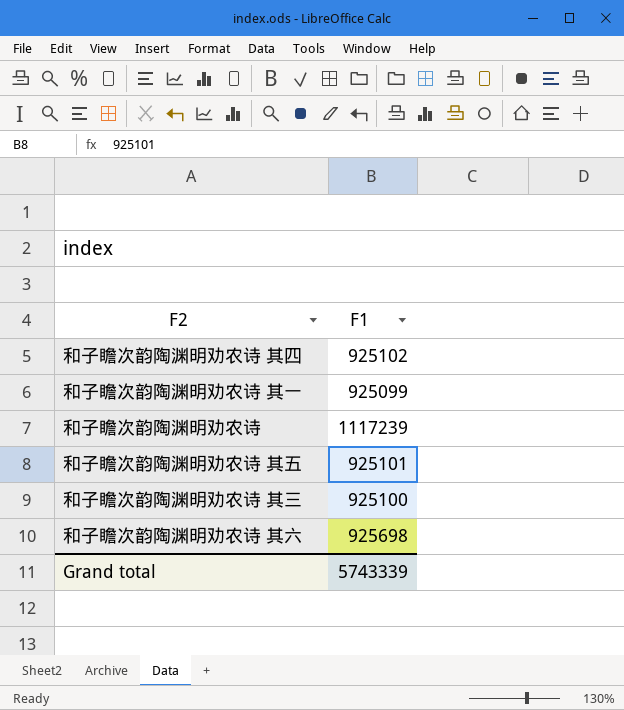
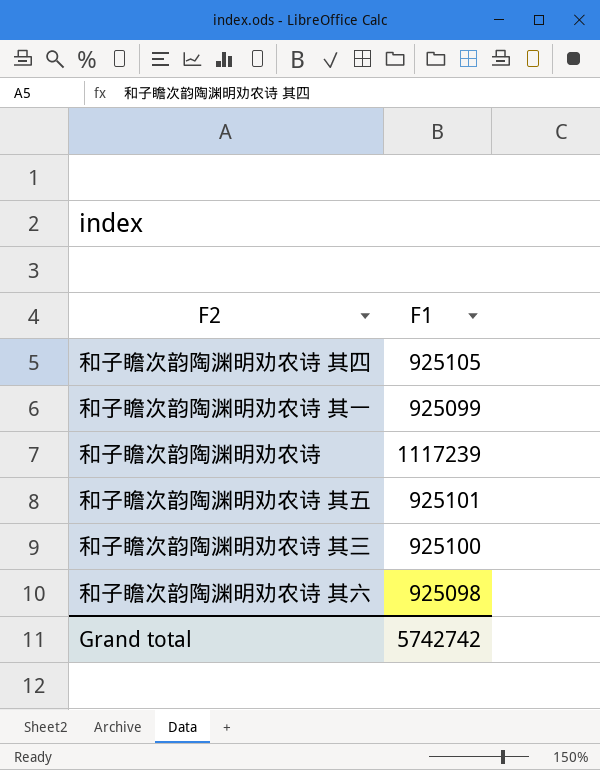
和子瞻次韵陶渊明劝农诗 其四 | F1: 925102 -> 925105
和子瞻次韵陶渊明劝农诗 其六 | F1: 925698 -> 925098
Grand total | F1: 5743339 -> 5742742

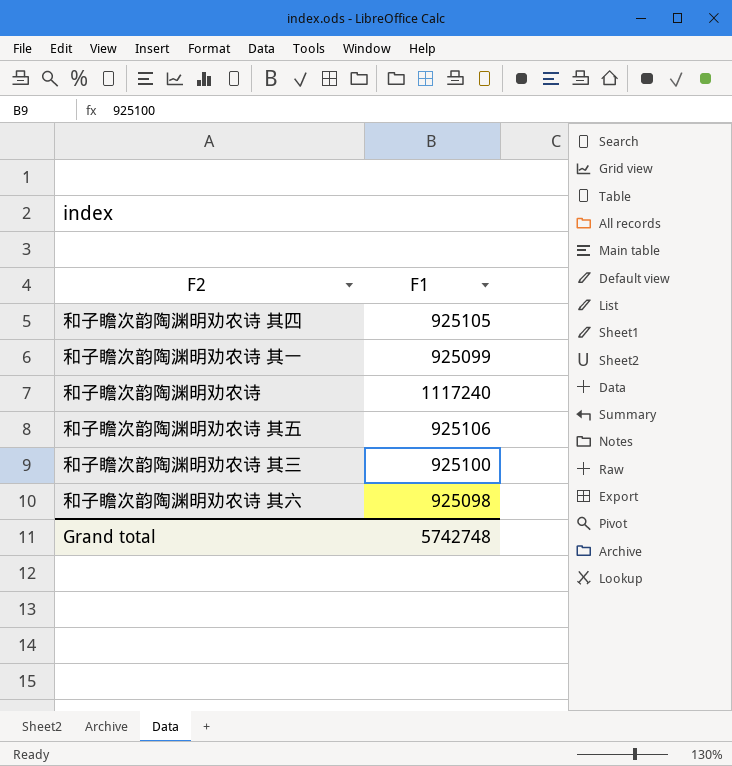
和子瞻次韵陶渊明劝农诗 | F1: 1117239 -> 1117240
和子瞻次韵陶渊明劝农诗 其五 | F1: 925101 -> 925106
Grand total | F1: 5742742 -> 5742748

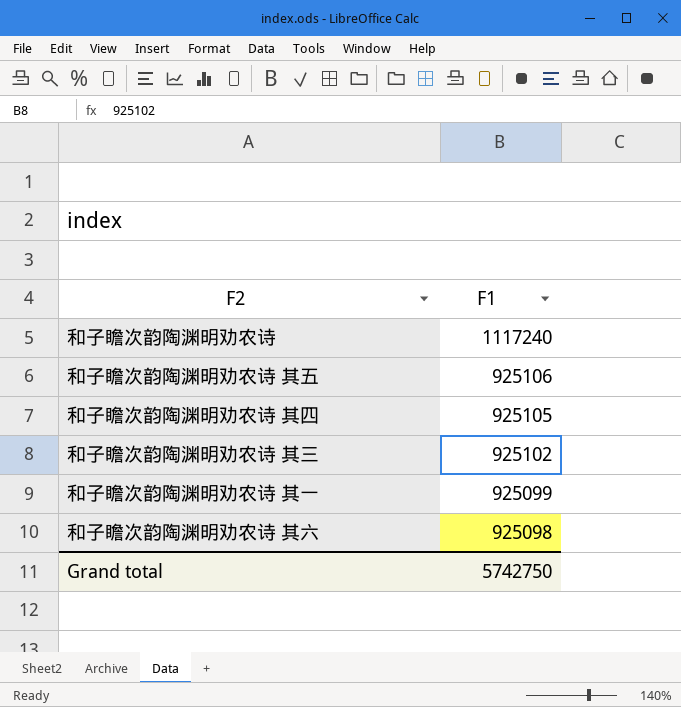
row order: none -> F1 descending
和子瞻次韵陶渊明劝农诗 其三 | F1: 925100 -> 925102
Grand total | F1: 5742748 -> 5742750

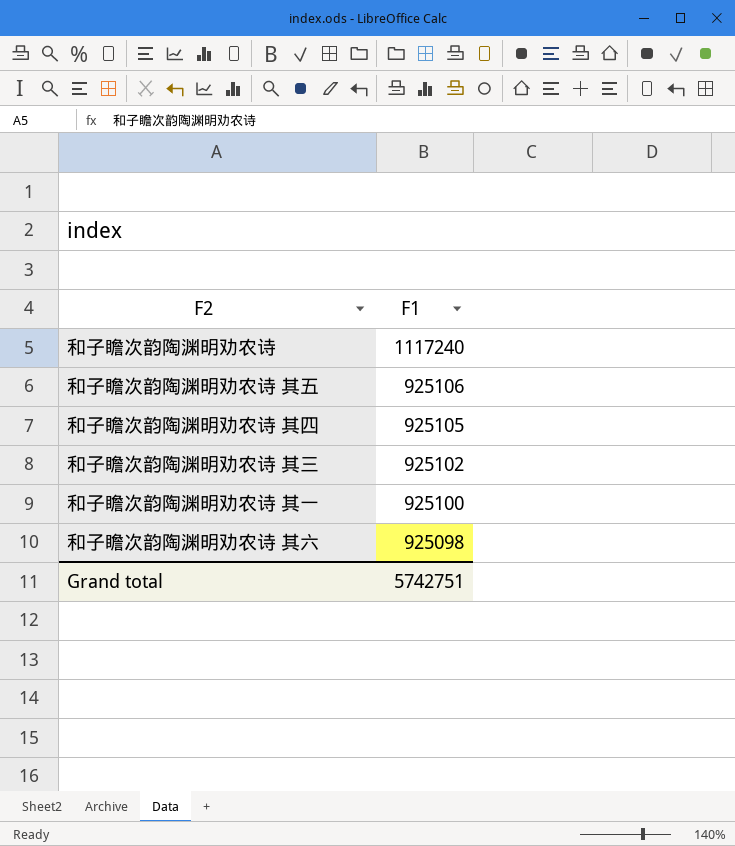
和子瞻次韵陶渊明劝农诗 其一 | F1: 925099 -> 925100
Grand total | F1: 5742750 -> 5742751

